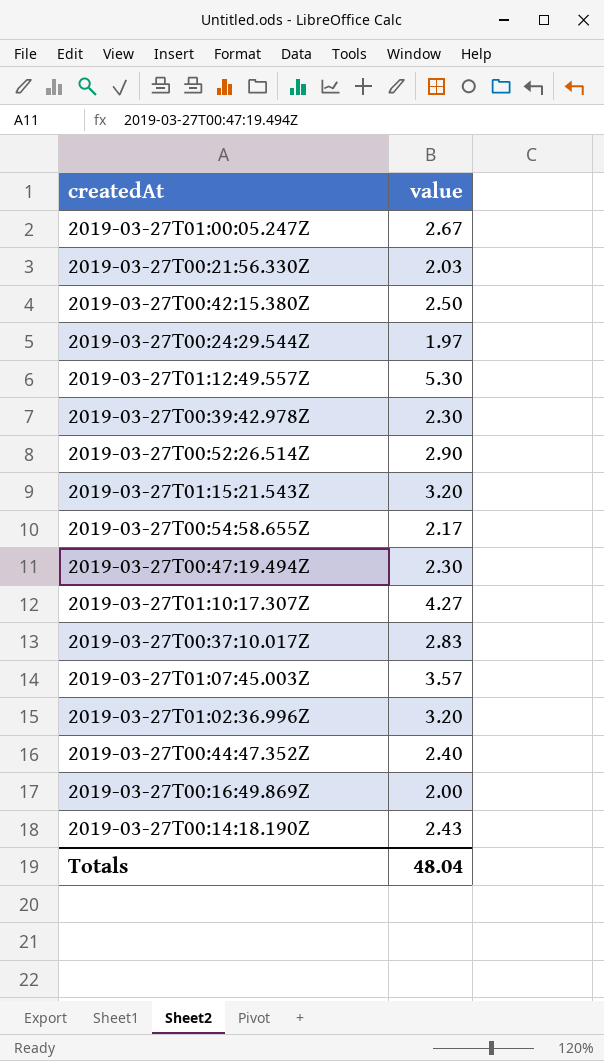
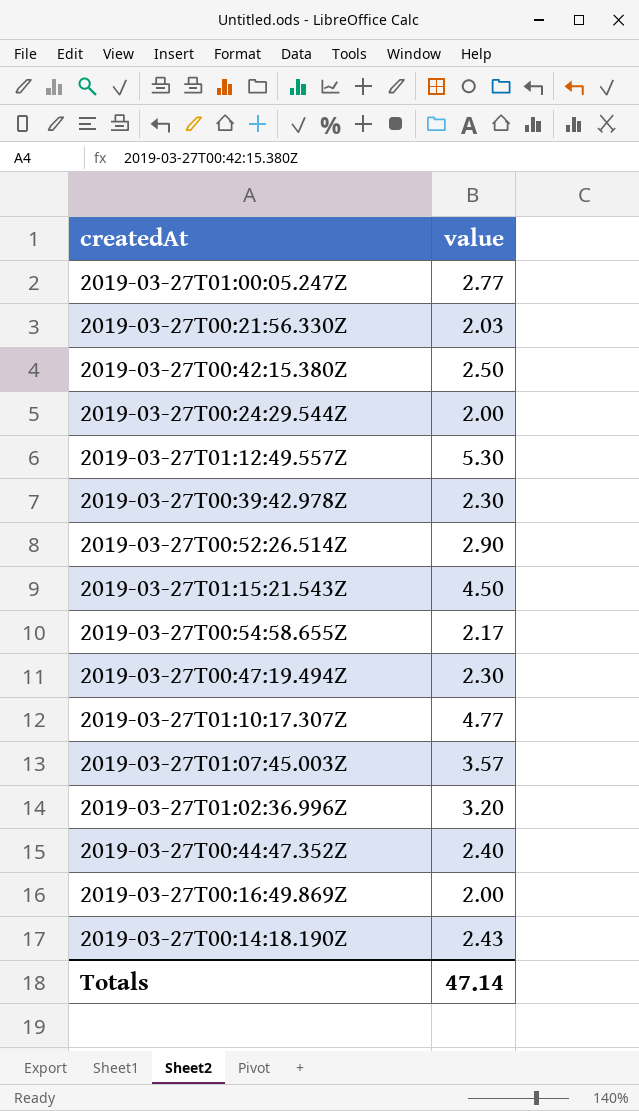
row 2019-03-27T00:37:10.017Z: 2.83 -> none
2019-03-27T01:00:05.247Z | value: 2.67 -> 2.77
2019-03-27T00:24:29.544Z | value: 1.97 -> 2.00
2019-03-27T01:15:21.543Z | value: 3.20 -> 4.50
2019-03-27T01:10:17.307Z | value: 4.27 -> 4.77
Totals | value: 48.04 -> 47.14

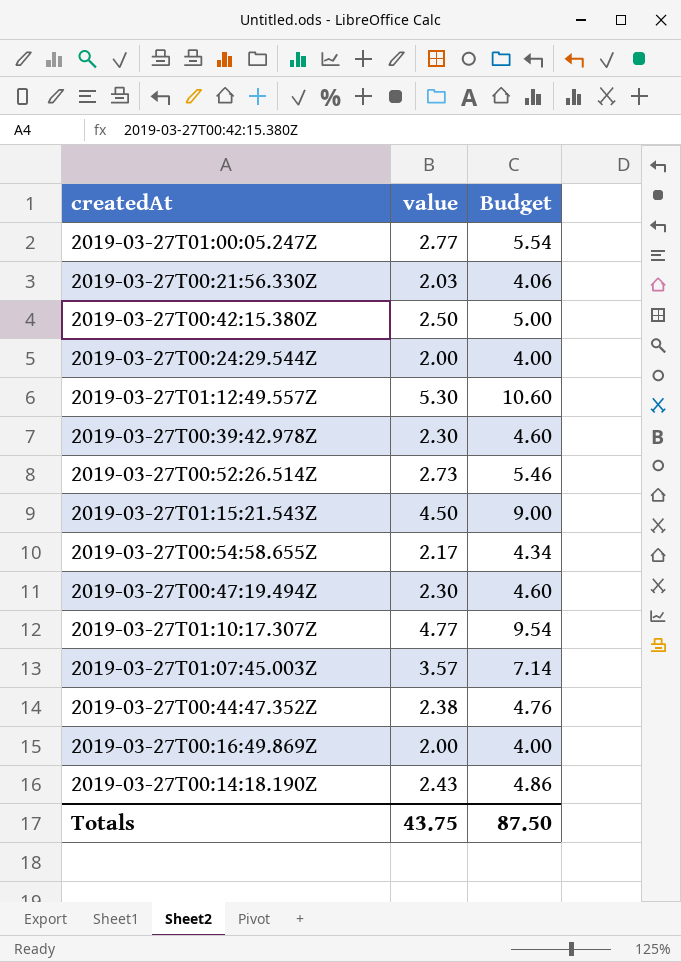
column Budget | formula: none -> [value] * 2
row 2019-03-27T01:02:36.996Z: 3.20 -> none
2019-03-27T00:52:26.514Z | value: 2.90 -> 2.73
2019-03-27T00:44:47.352Z | value: 2.40 -> 2.38
Totals | value: 47.14 -> 43.75

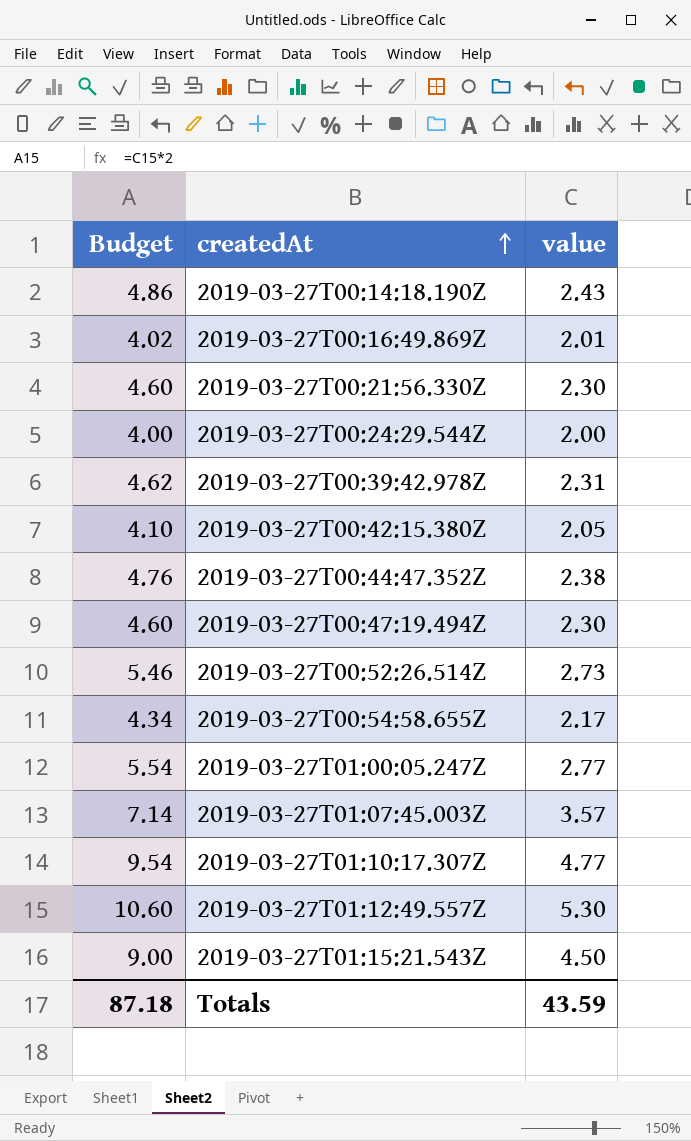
row order: none -> createdAt ascending
column Budget | position: 3 -> 1
2019-03-27T00:16:49.869Z | Budget: 4.00 -> 4.02
2019-03-27T00:16:49.869Z | value: 2.00 -> 2.01
2019-03-27T00:21:56.330Z | Budget: 4.06 -> 4.60
2019-03-27T00:21:56.330Z | value: 2.03 -> 2.30
2019-03-27T00:39:42.978Z | Budget: 4.60 -> 4.62
2019-03-27T00:39:42.978Z | value: 2.30 -> 2.31
2019-03-27T00:42:15.380Z | Budget: 5.00 -> 4.10
2019-03-27T00:42:15.380Z | value: 2.50 -> 2.05
Totals | Budget: 87.50 -> 87.18
Totals | value: 43.75 -> 43.59

